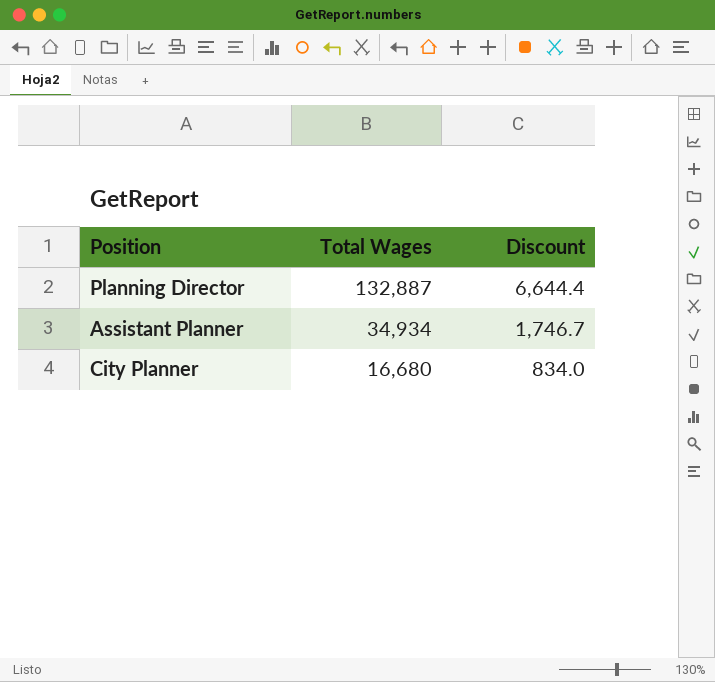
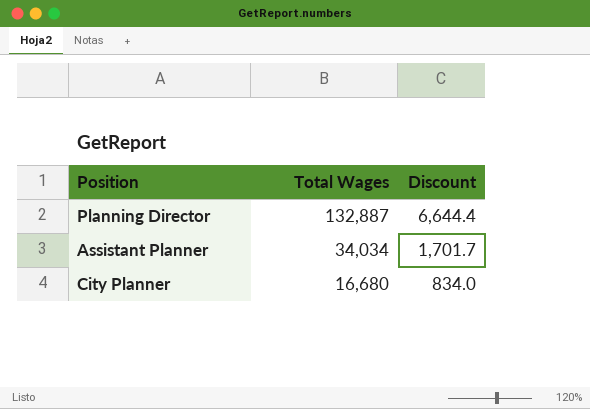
Assistant Planner | Total Wages: 34,934 -> 34,034
Assistant Planner | Discount: 1,746.7 -> 1,701.7

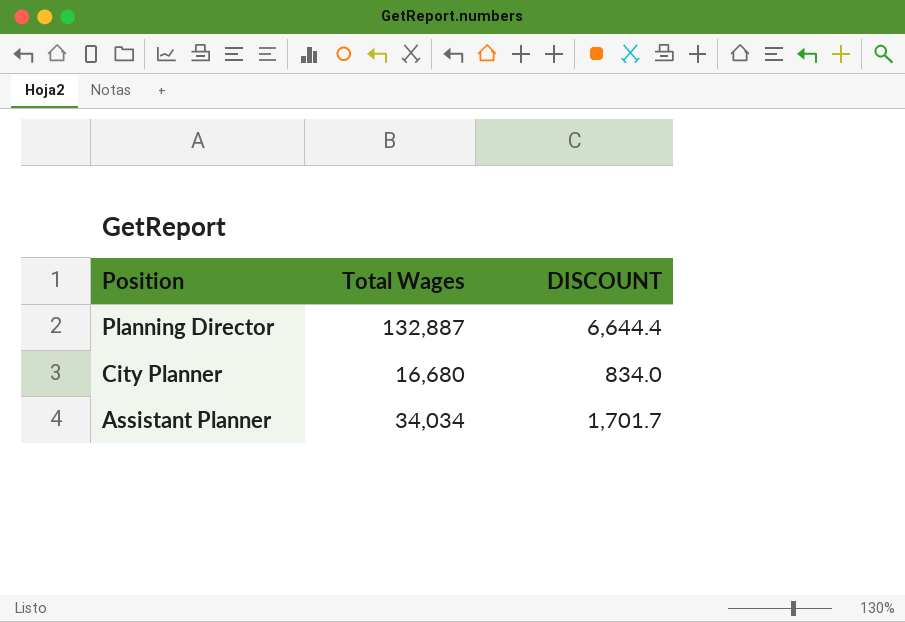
row order: Total Wages descending -> Position descending
column name: Discount -> DISCOUNT

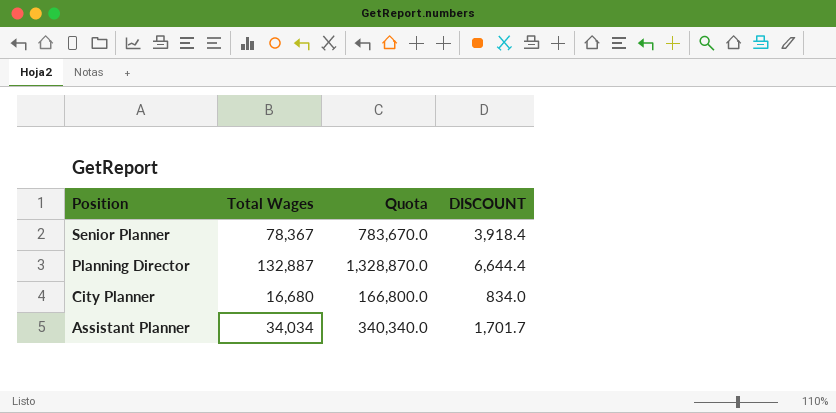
column Quota | formula: none -> [Total Wages] * 10
row Senior Planner: none -> 78,367 | 783,670.0 | 3,918.4

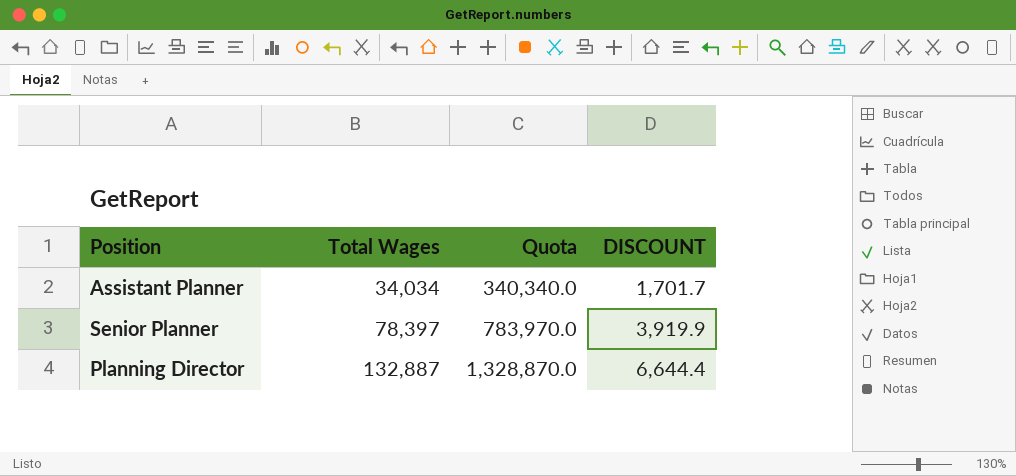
row order: Position descending -> Total Wages ascending
row City Planner: 16,680 | 166,800.0 | 834.0 -> none
Senior Planner | Total Wages: 78,367 -> 78,397
Senior Planner | Quota: 783,670.0 -> 783,970.0
Senior Planner | DISCOUNT: 3,918.4 -> 3,919.9

